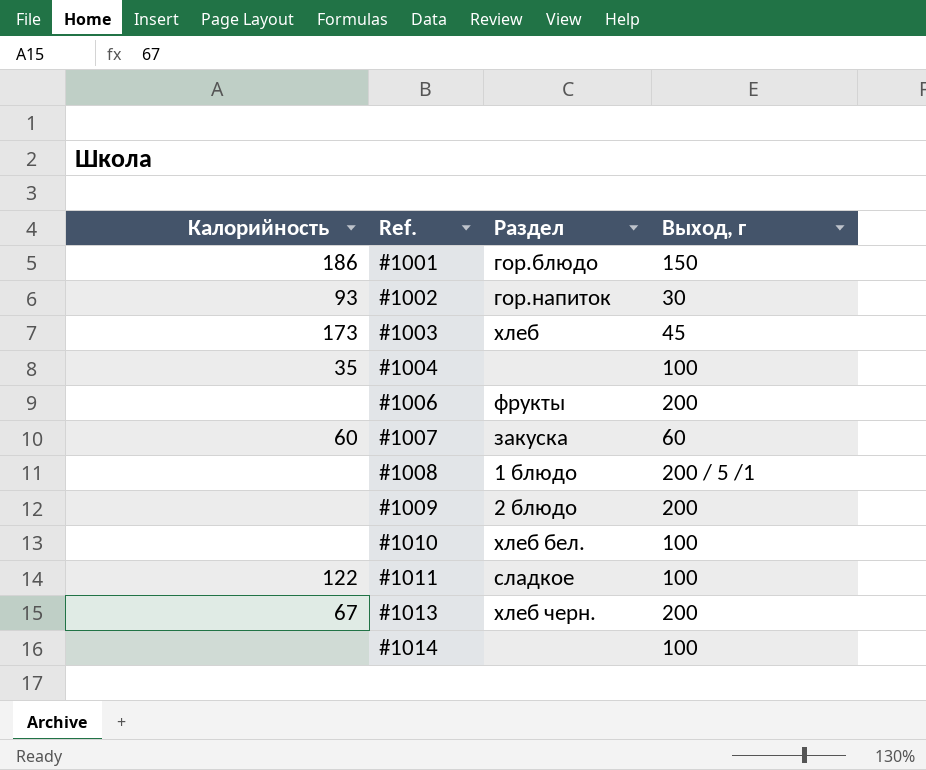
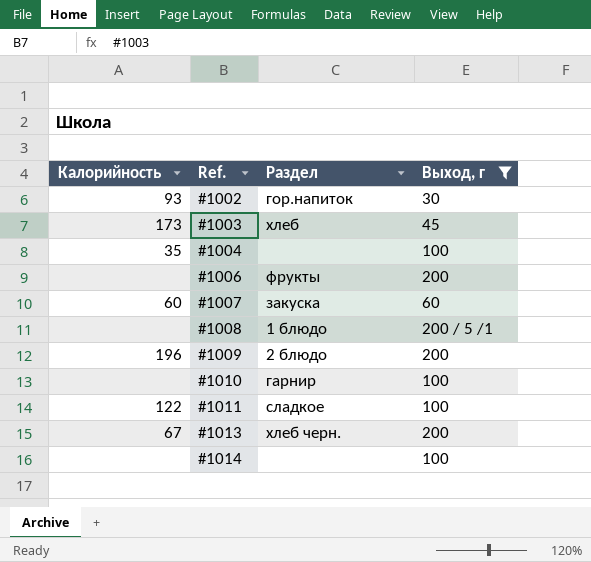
filter: none -> Выход, г != 150
#1009 | Калорийность: none -> 196
#1010 | Раздел: хлеб бел. -> гарнир

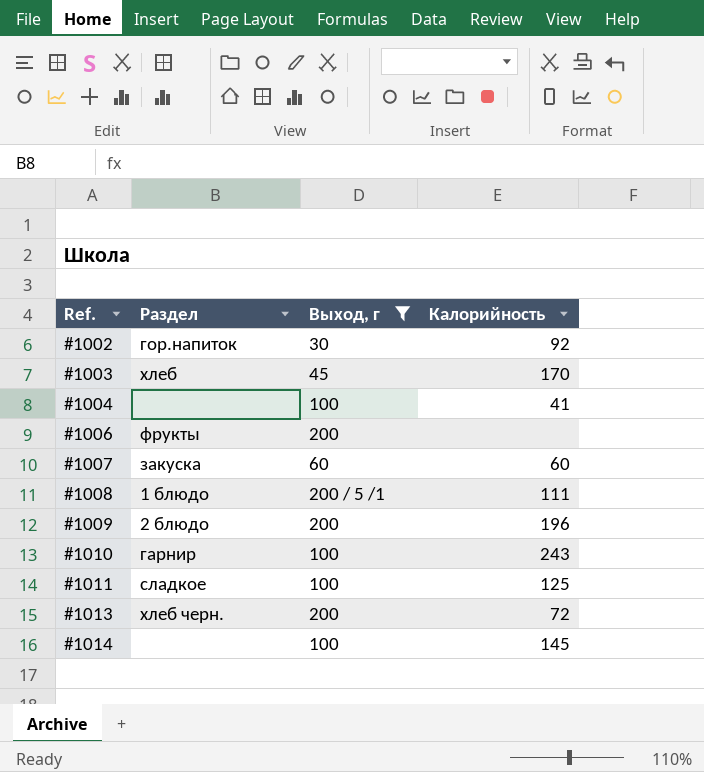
column Калорийность | position: 1 -> 4
#1002 | Калорийность: 93 -> 92
#1003 | Калорийность: 173 -> 170
#1004 | Калорийность: 35 -> 41
#1008 | Калорийность: none -> 111
#1010 | Калорийность: none -> 243
#1011 | Калорийность: 122 -> 125
#1013 | Калорийность: 67 -> 72
#1014 | Калорийность: none -> 145

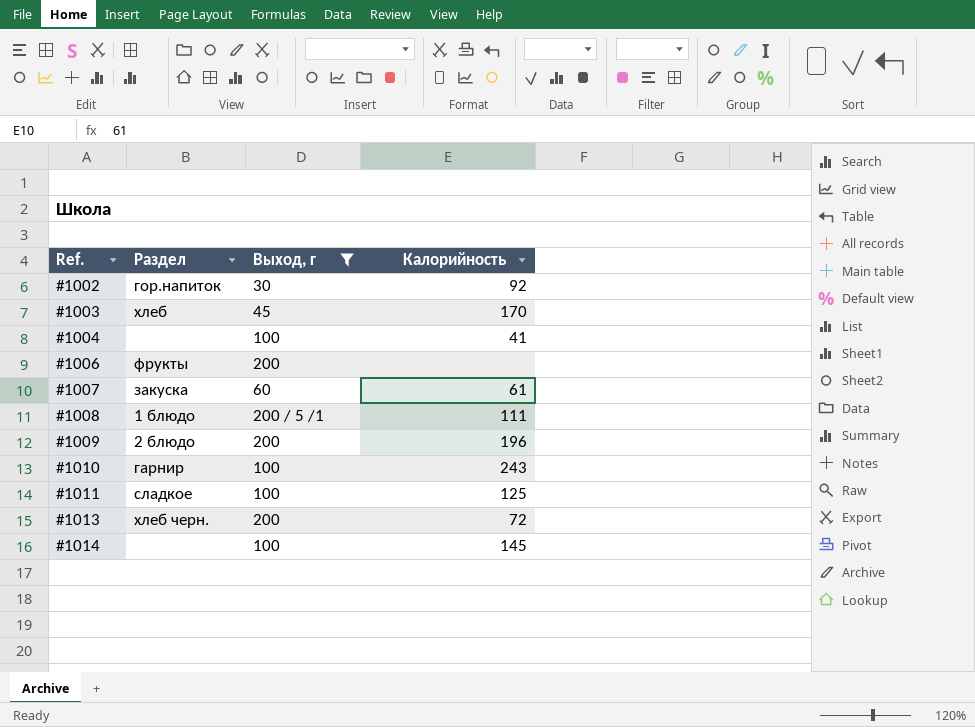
#1007 | Калорийность: 60 -> 61

